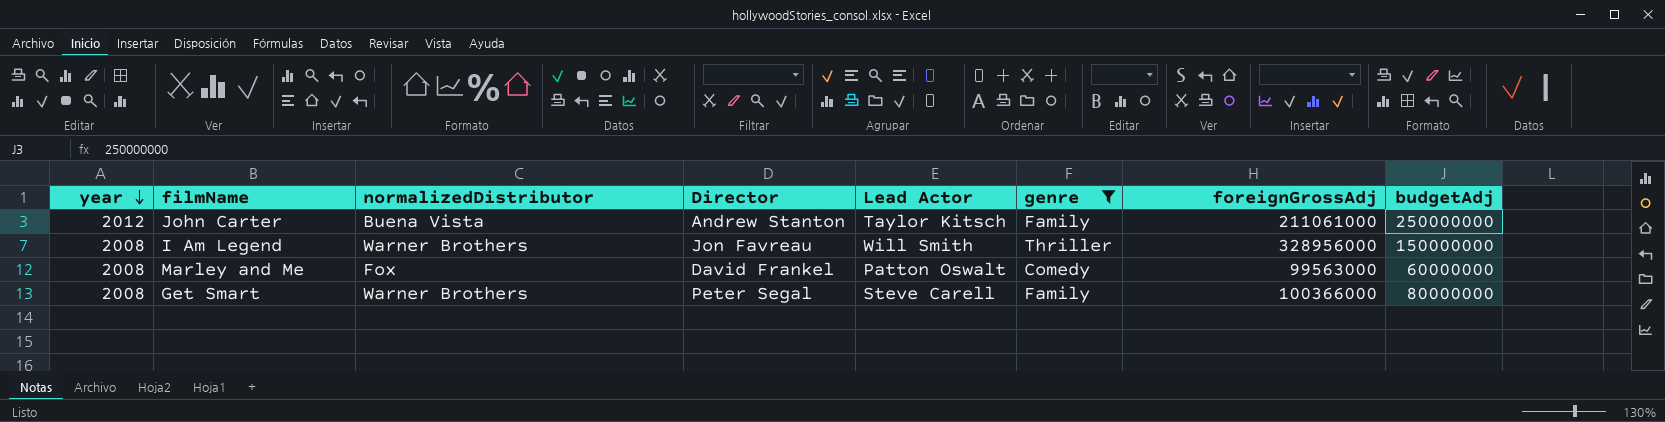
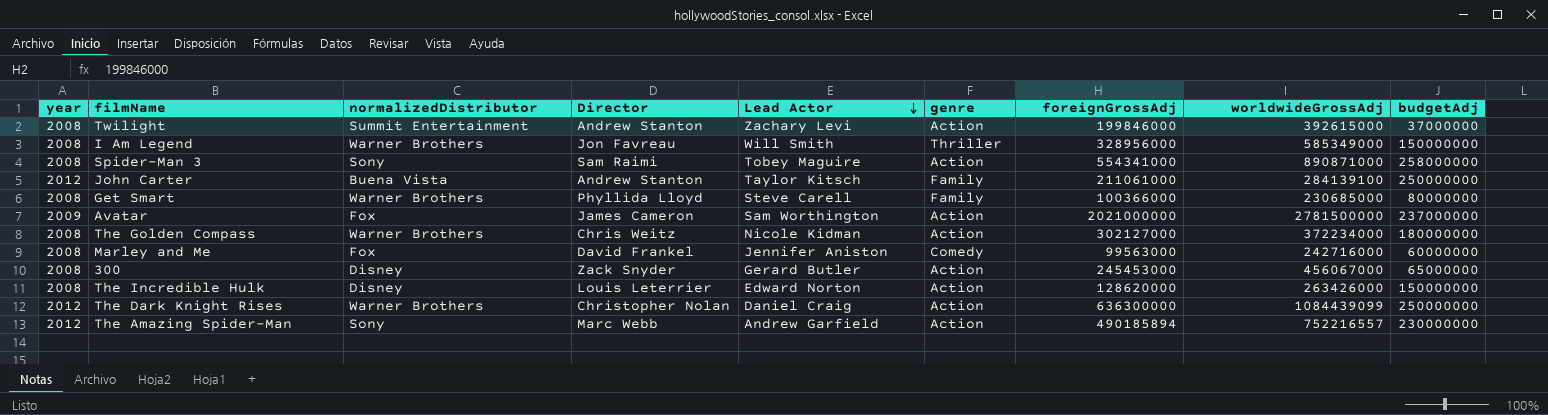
filter: genre != Action -> none
row order: year descending -> Lead Actor descending
column worldwideGrossAdj | position: none -> 8
Get Smart | Director: Peter Segal -> Phyllida Lloyd
Marley and Me | Lead Actor: Patton Oswalt -> Jennifer Aniston

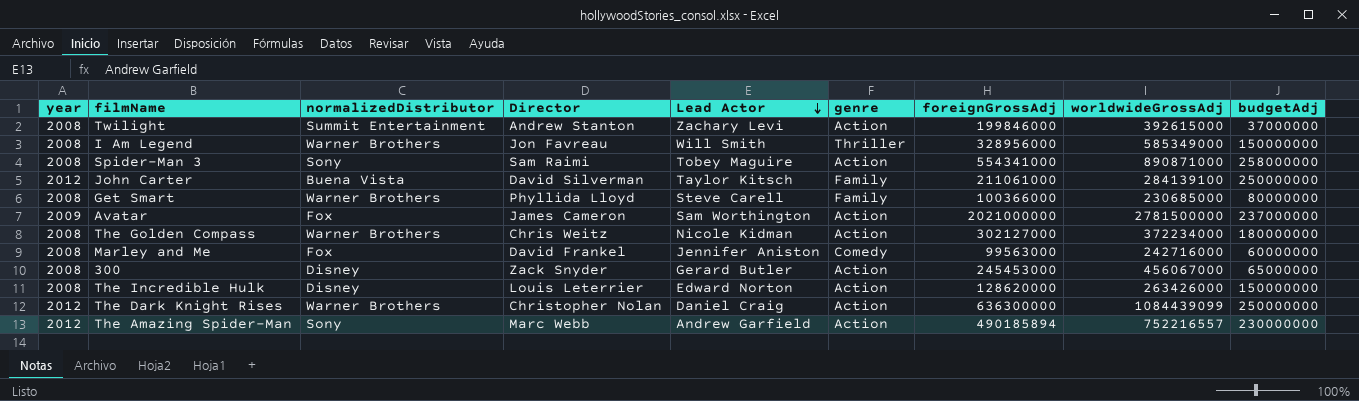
John Carter | Director: Andrew Stanton -> David Silverman

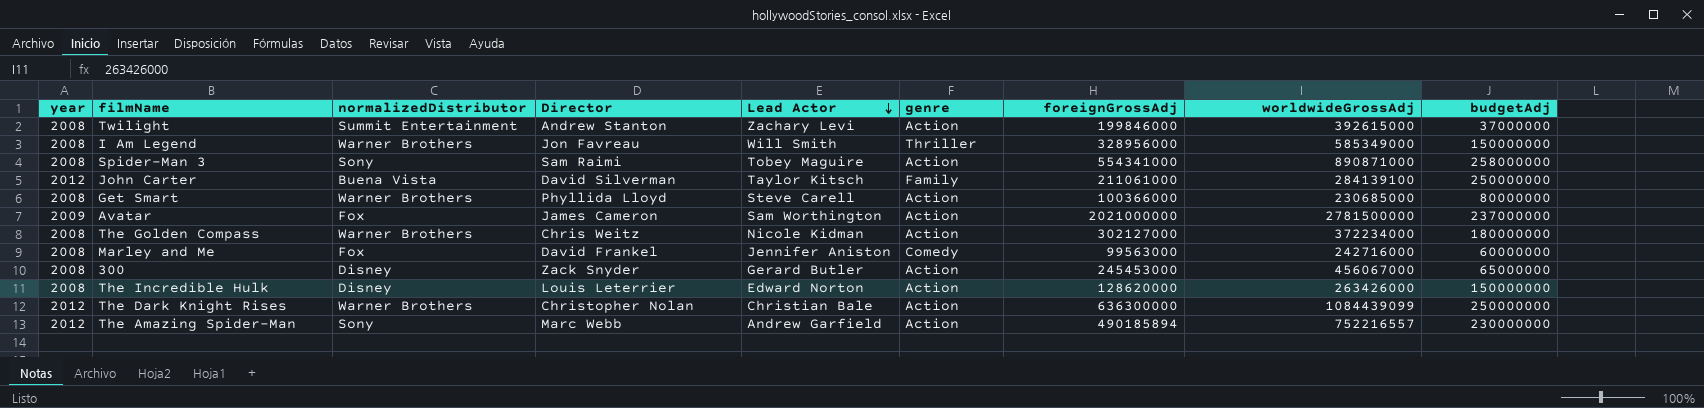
Get Smart | genre: Family -> Action
The Dark Knight Rises | Lead Actor: Daniel Craig -> Christian Bale

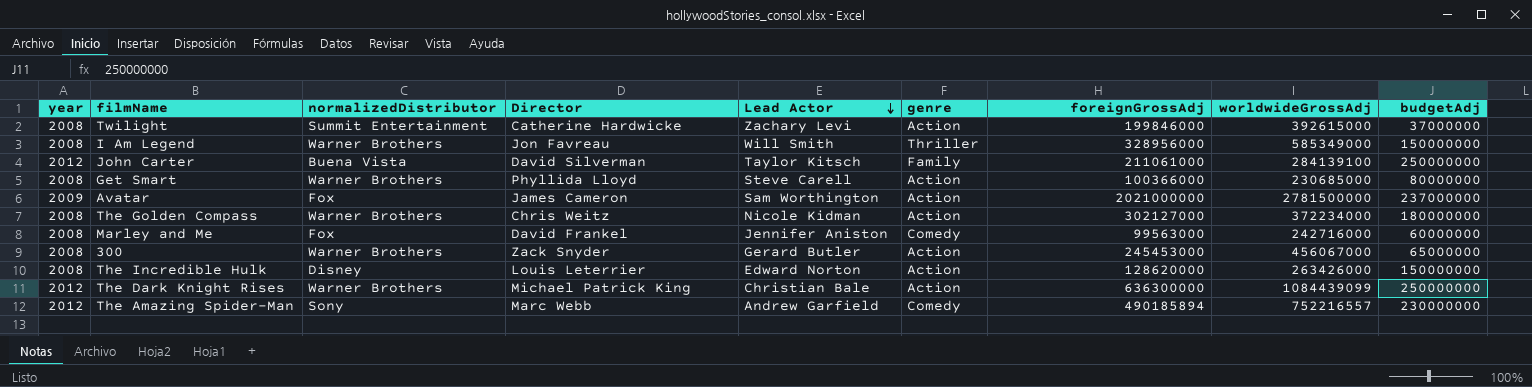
row Spider-Man 3: 2008 | Sony | Sam Raimi | Tobey Maguire | Action | 554341000 | 890871000 | 258000000 -> none
Twilight | Director: Andrew Stanton -> Catherine Hardwicke
300 | normalizedDistributor: Disney -> Warner Brothers
The Dark Knight Rises | Director: Christopher Nolan -> Michael Patrick King
The Amazing Spider-Man | genre: Action -> Comedy

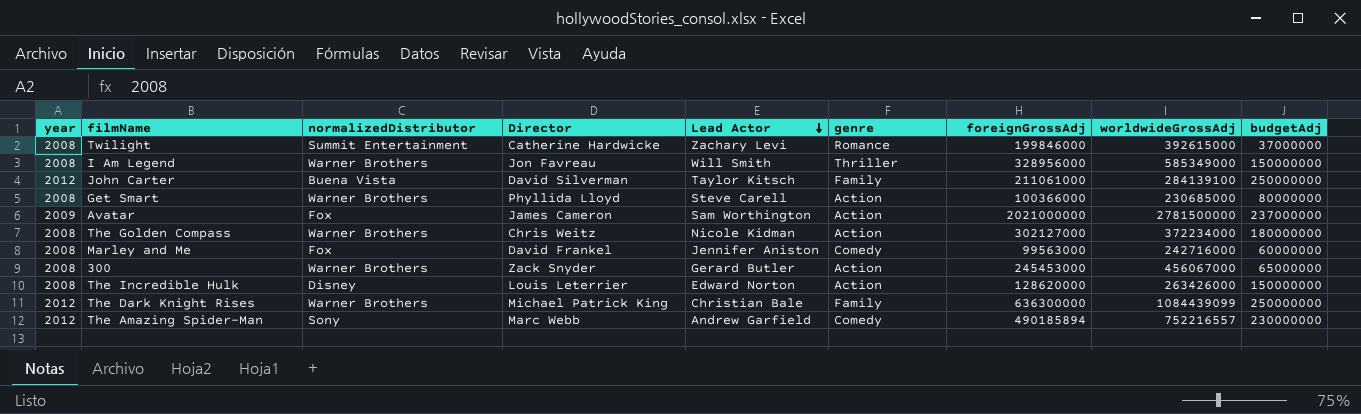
Twilight | genre: Action -> Romance
The Dark Knight Rises | genre: Action -> Family

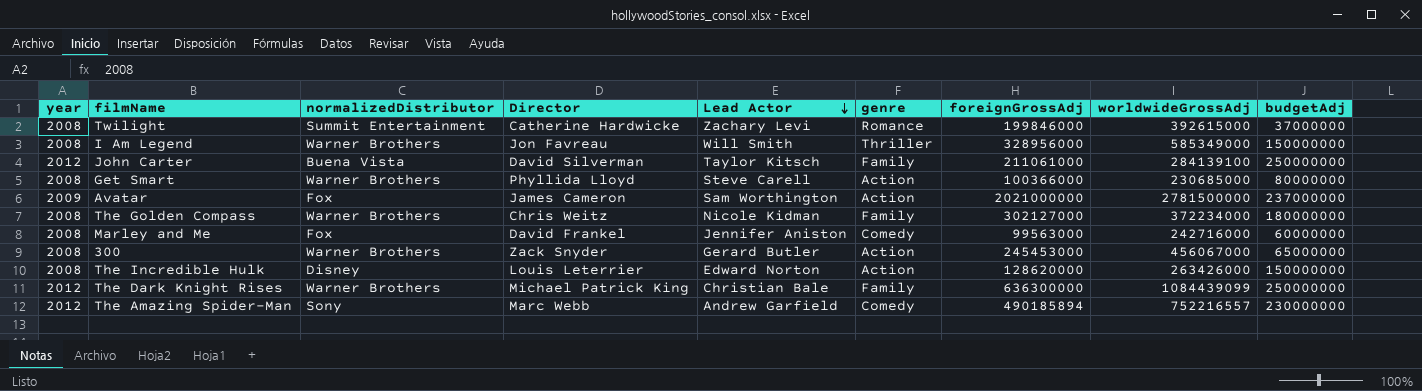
The Golden Compass | genre: Action -> Family

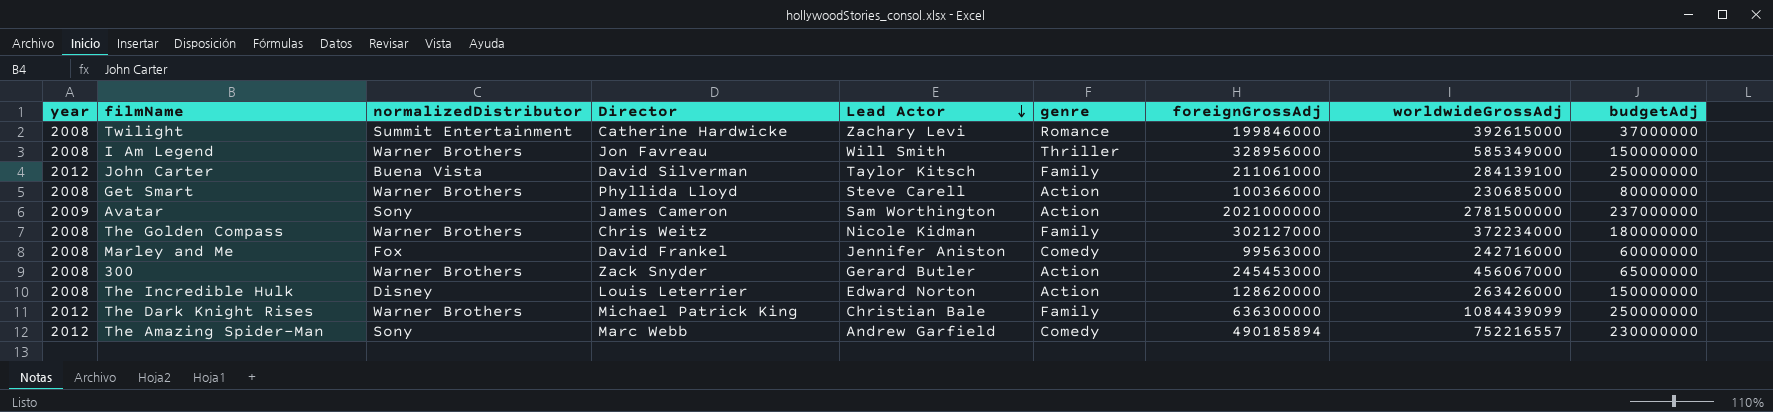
Avatar | normalizedDistributor: Fox -> Sony

